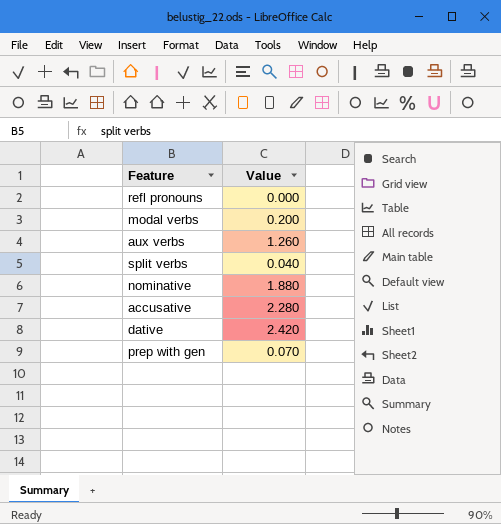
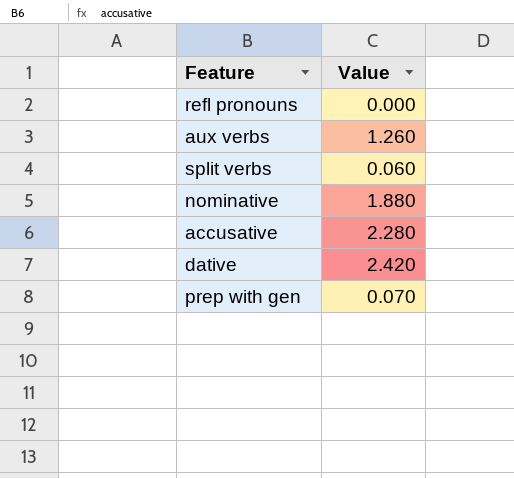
row modal verbs: 0.200 -> none
split verbs | Value: 0.040 -> 0.060

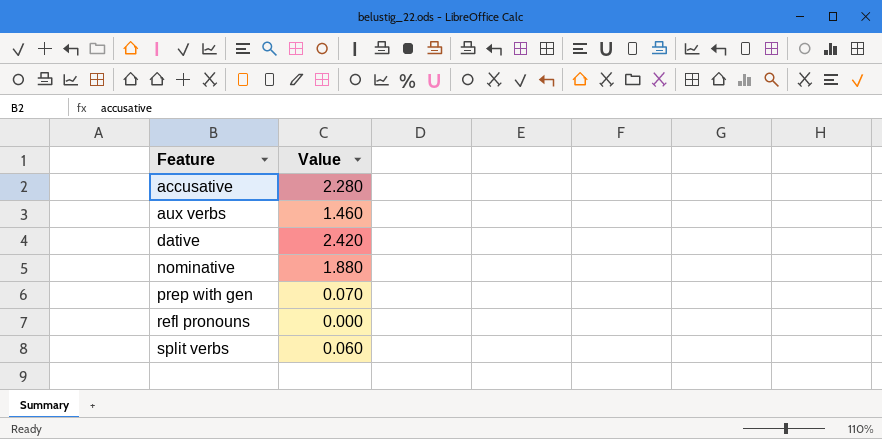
row order: none -> Feature ascending
aux verbs | Value: 1.260 -> 1.460

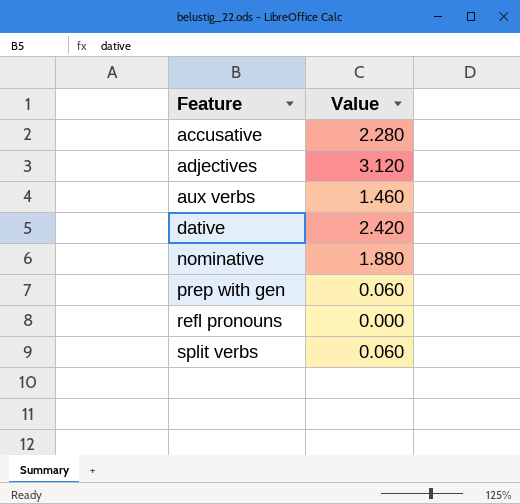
row adjectives: none -> 3.120
prep with gen | Value: 0.070 -> 0.060

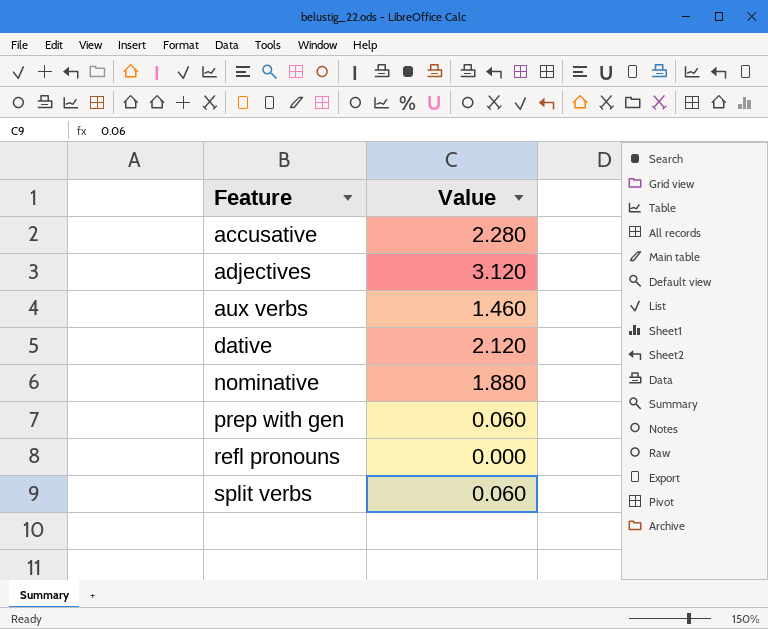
dative | Value: 2.420 -> 2.120

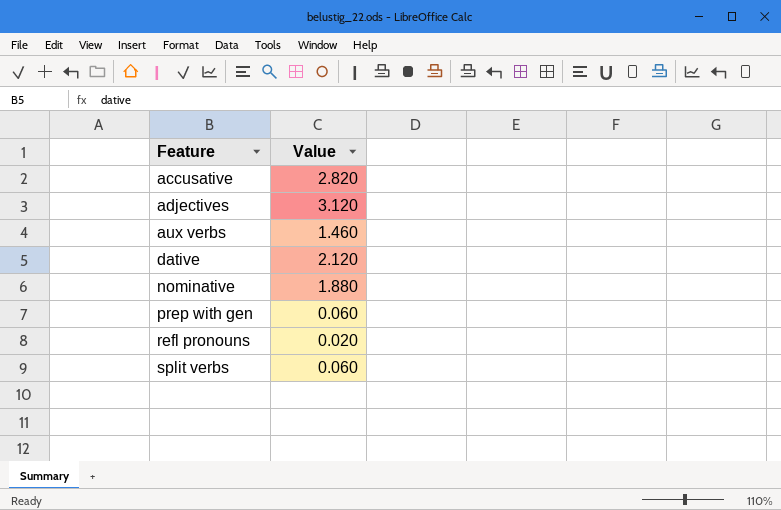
accusative | Value: 2.280 -> 2.820
refl pronouns | Value: 0.000 -> 0.020

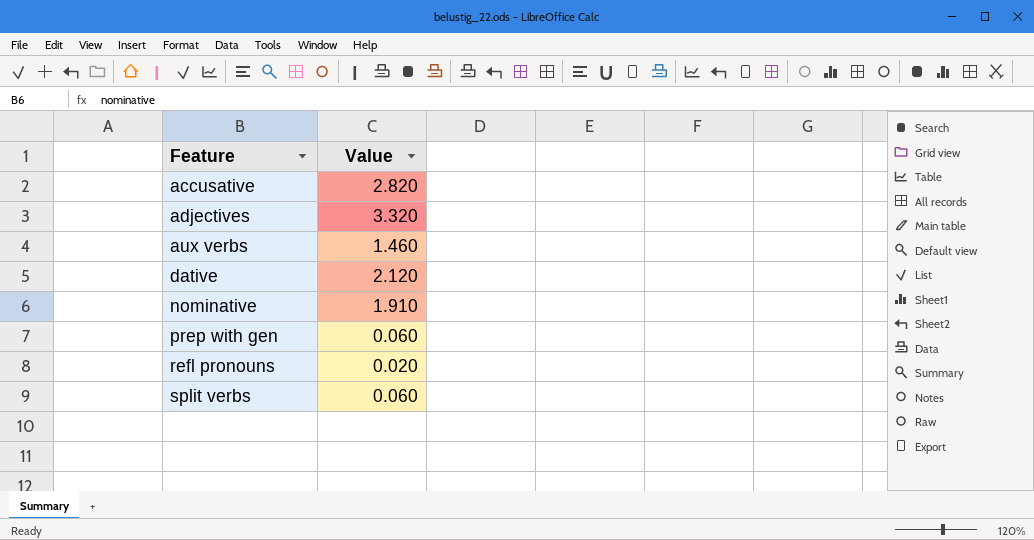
adjectives | Value: 3.120 -> 3.320
nominative | Value: 1.880 -> 1.910

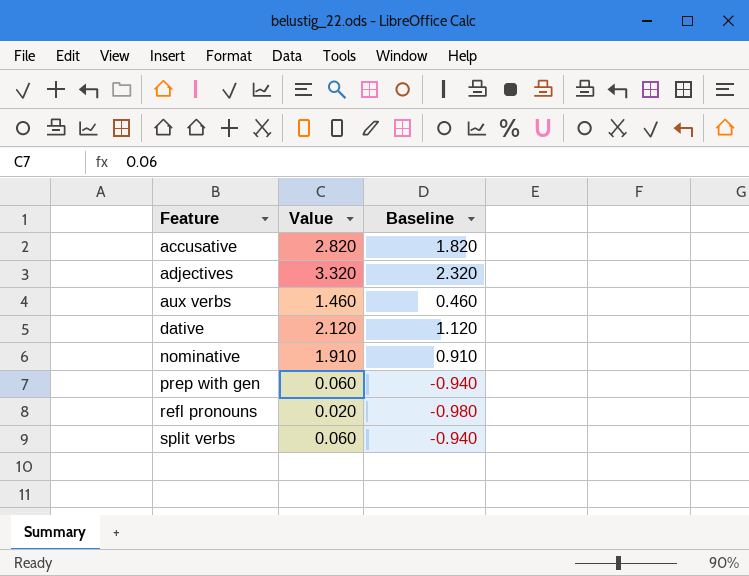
column Baseline | formula: none -> [Value] - 1

